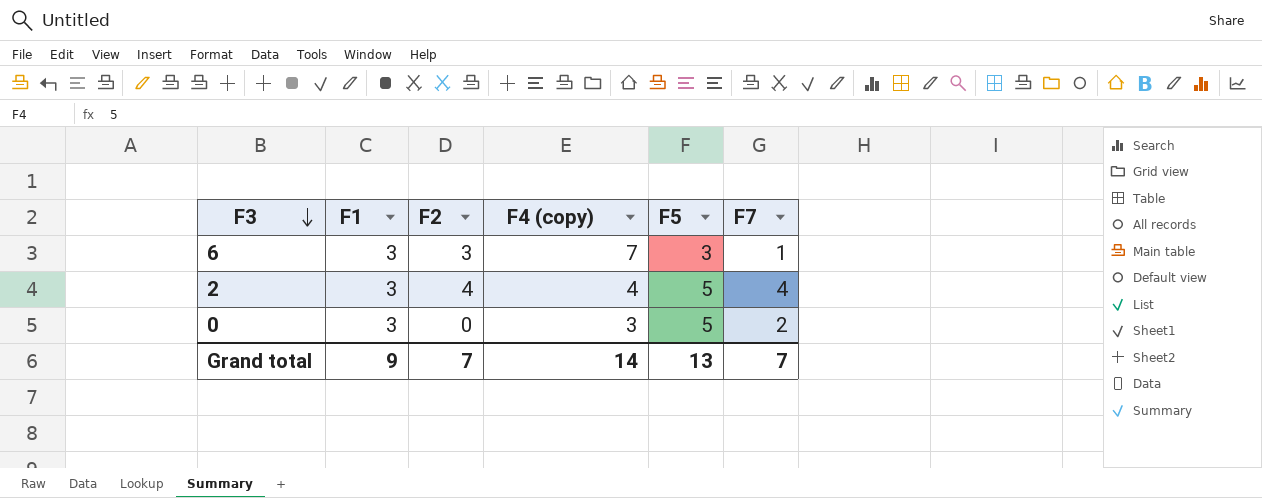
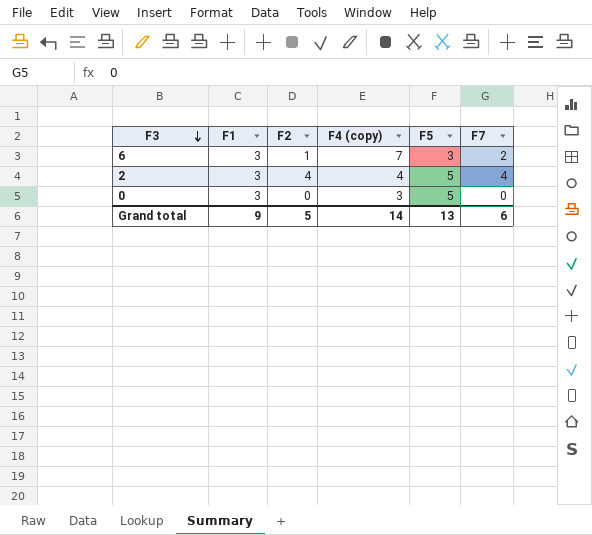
6 | F2: 3 -> 1
6 | F7: 1 -> 2
0 | F7: 2 -> 0
Grand total | F2: 7 -> 5
Grand total | F7: 7 -> 6

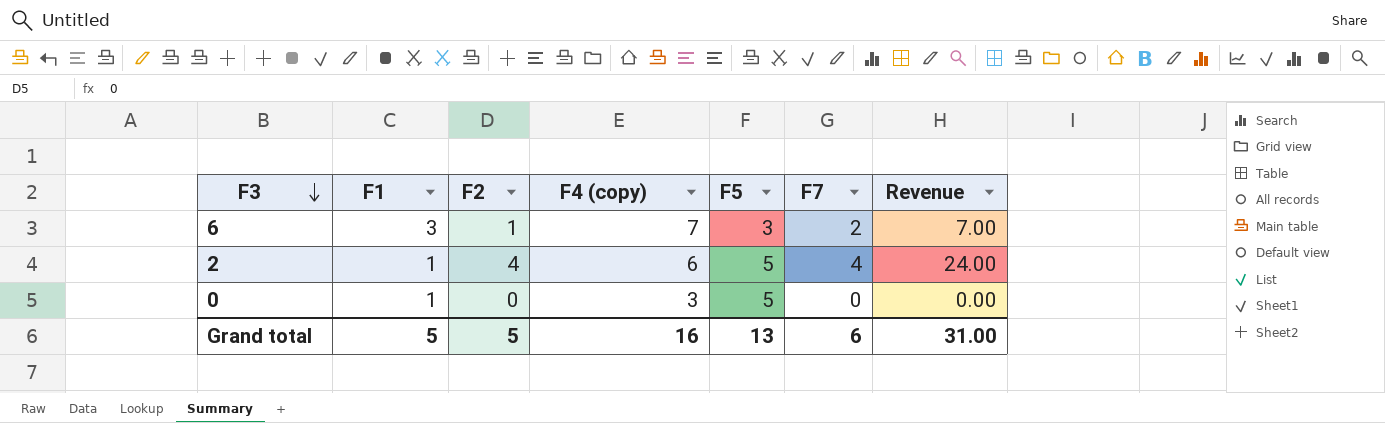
column Revenue | formula: none -> [F2] * [F4 (copy)]
2 | F1: 3 -> 1
2 | F4 (copy): 4 -> 6
0 | F1: 3 -> 1
Grand total | F1: 9 -> 5
Grand total | F4 (copy): 14 -> 16

